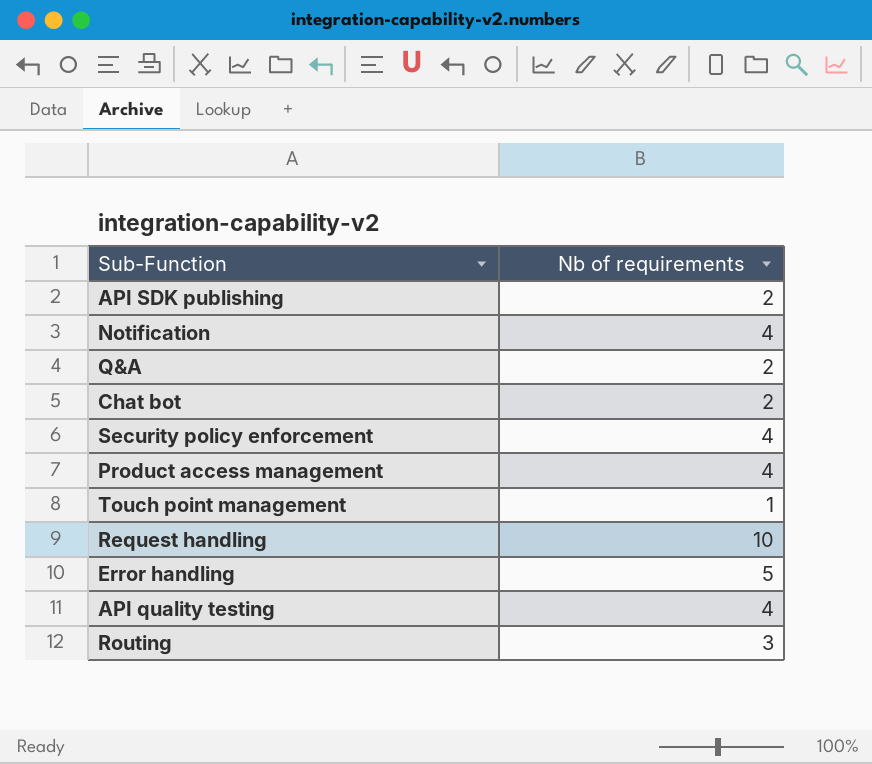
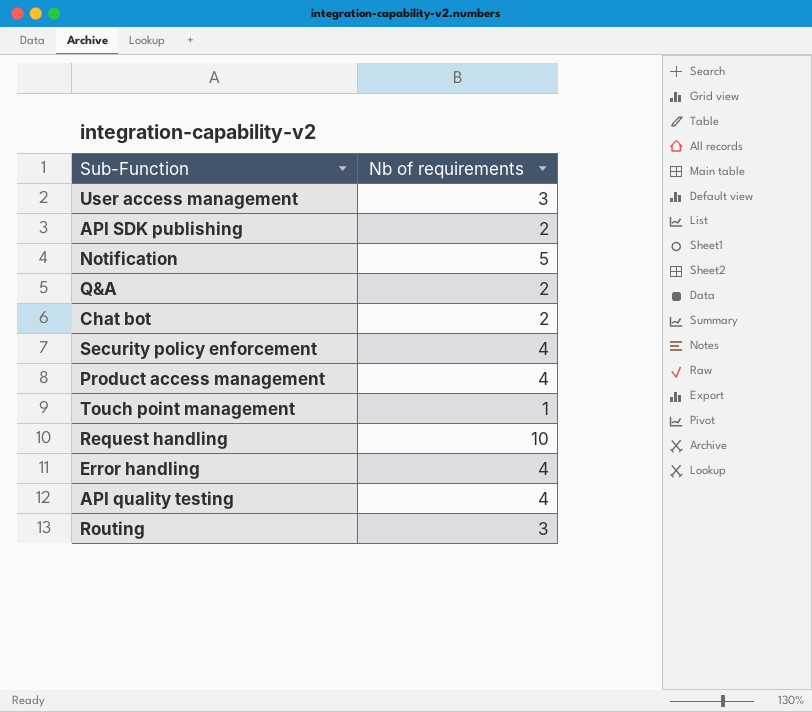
row User access management: none -> 3
Notification | Nb of requirements: 4 -> 5
Error handling | Nb of requirements: 5 -> 4

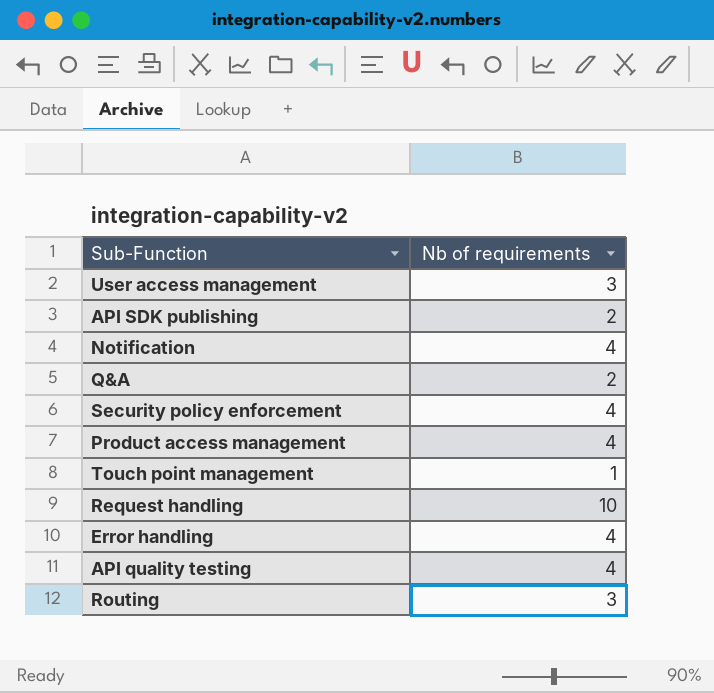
row Chat bot: 2 -> none
Notification | Nb of requirements: 5 -> 4

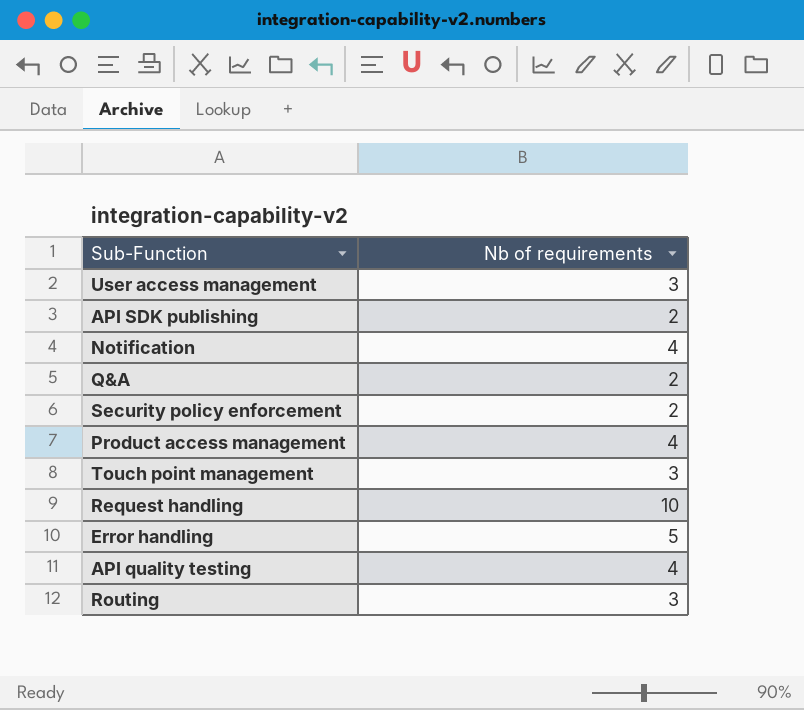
Security policy enforcement | Nb of requirements: 4 -> 2
Touch point management | Nb of requirements: 1 -> 3
Error handling | Nb of requirements: 4 -> 5

